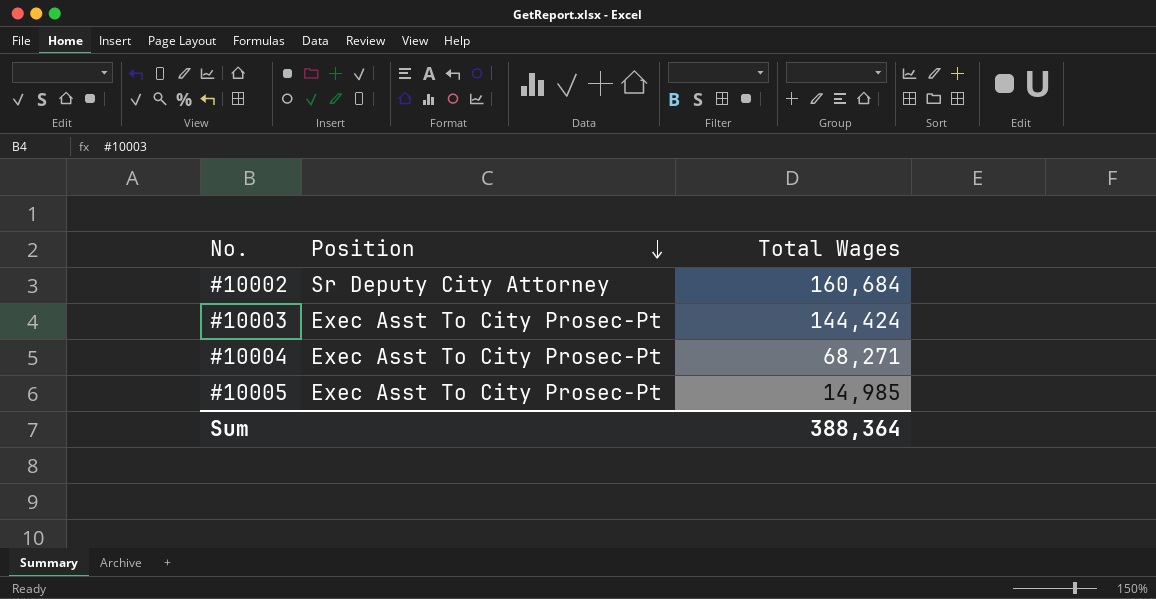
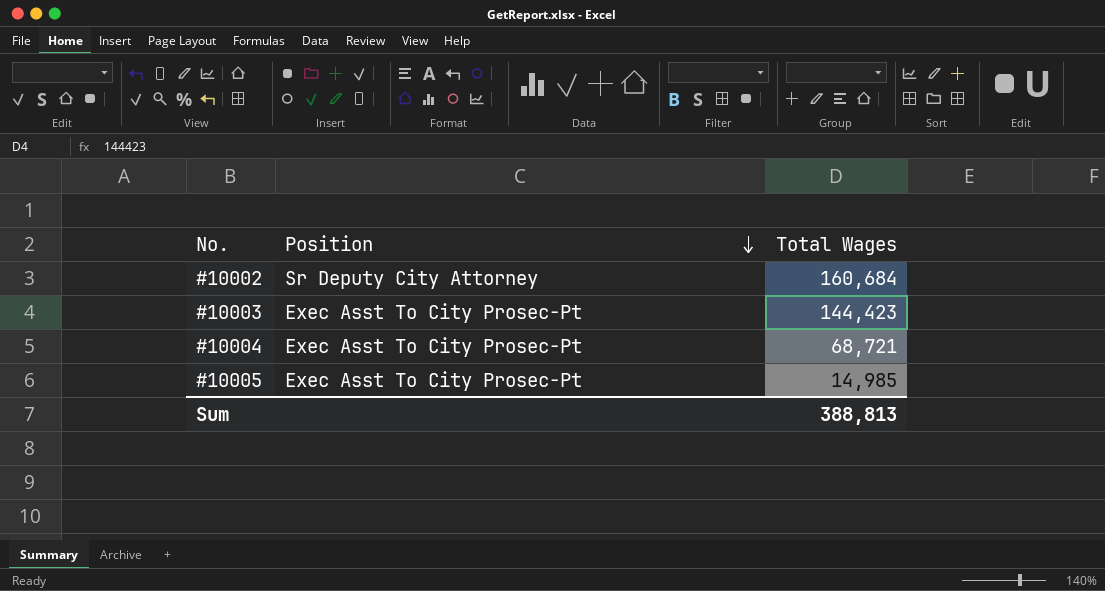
#10003 | Total Wages: 144,424 -> 144,423
#10004 | Total Wages: 68,271 -> 68,721
Sum | Total Wages: 388,364 -> 388,813

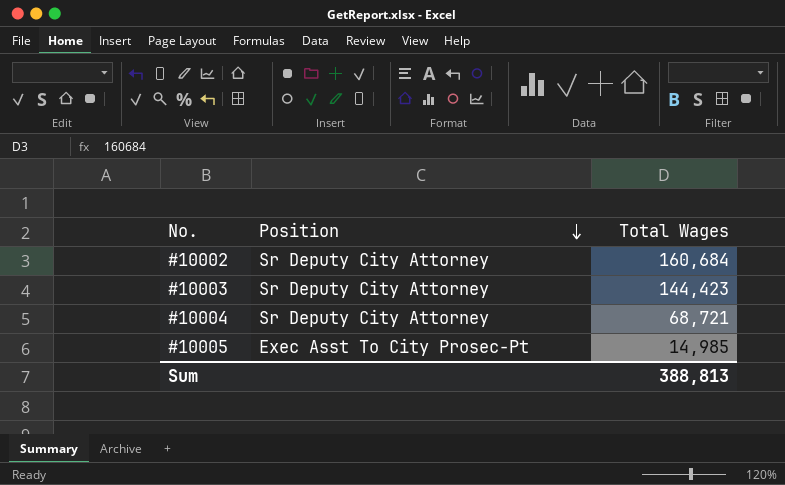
#10003 | Position: Exec Asst To City Prosec-Pt -> Sr Deputy City Attorney
#10004 | Position: Exec Asst To City Prosec-Pt -> Sr Deputy City Attorney

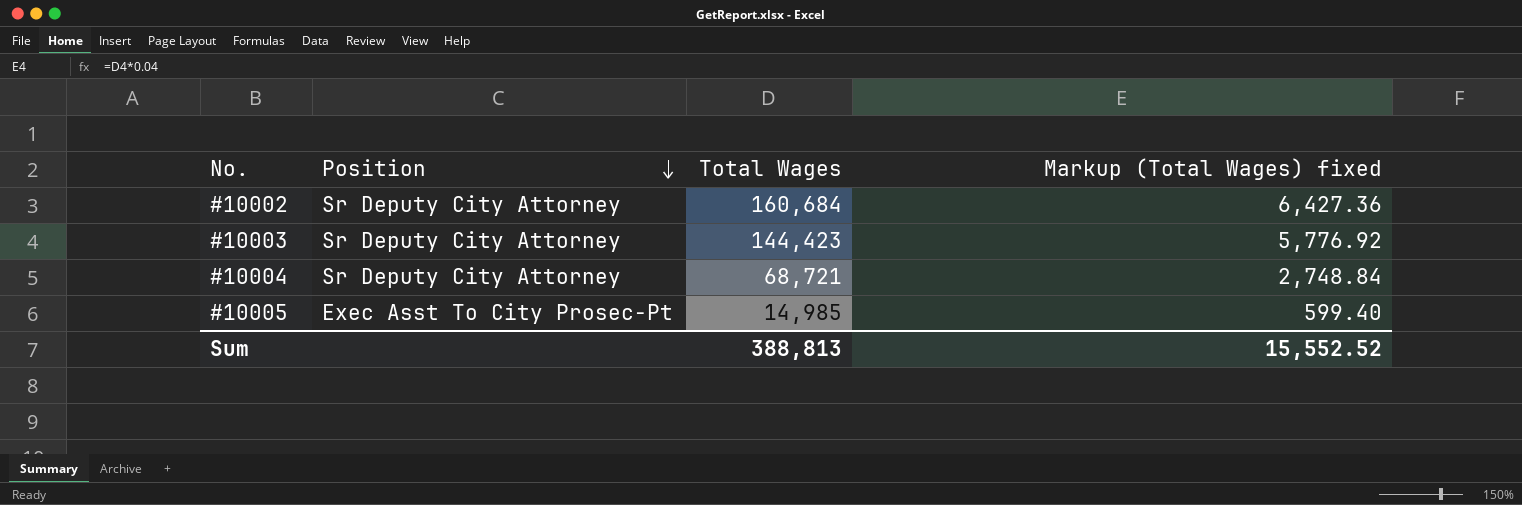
column Markup (Total Wages) fixed | formula: none -> [Total Wages] * 0.04

